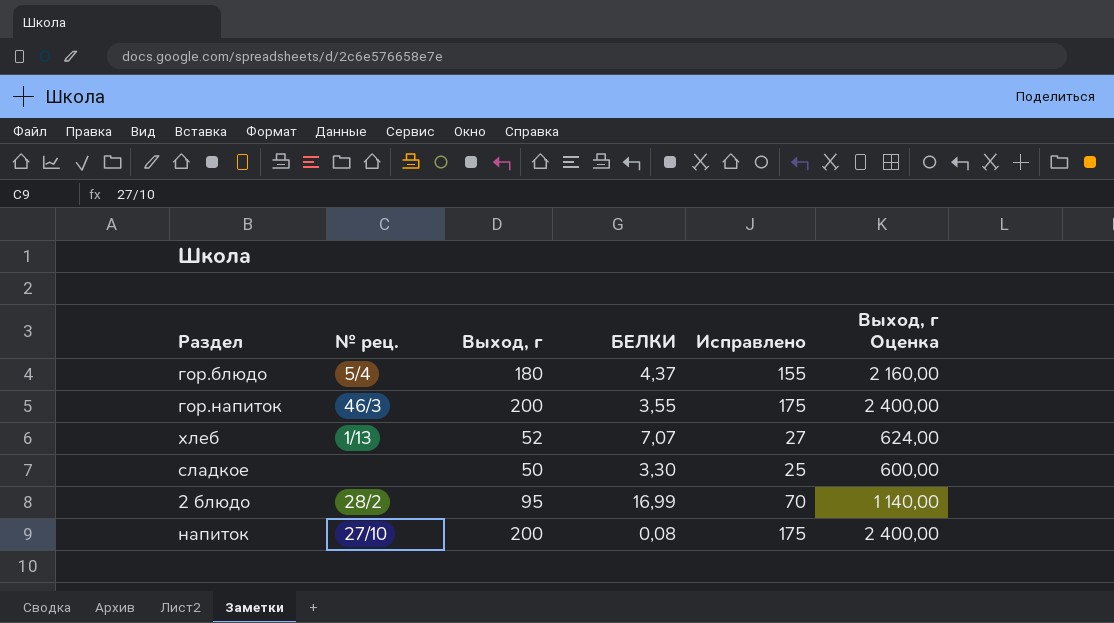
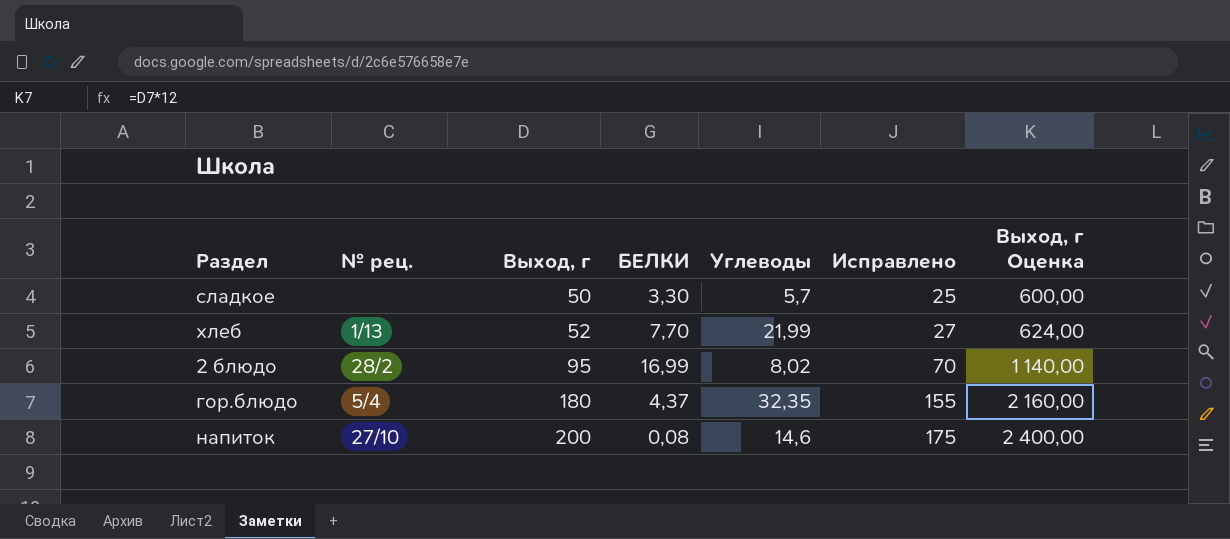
row order: none -> Выход, г ascending
column Углеводы | position: none -> 5
row гор.напиток: 46/3 | 200 | 3,55 | 175 | 2 400,00 -> none
хлеб | БЕЛКИ: 7,07 -> 7,70

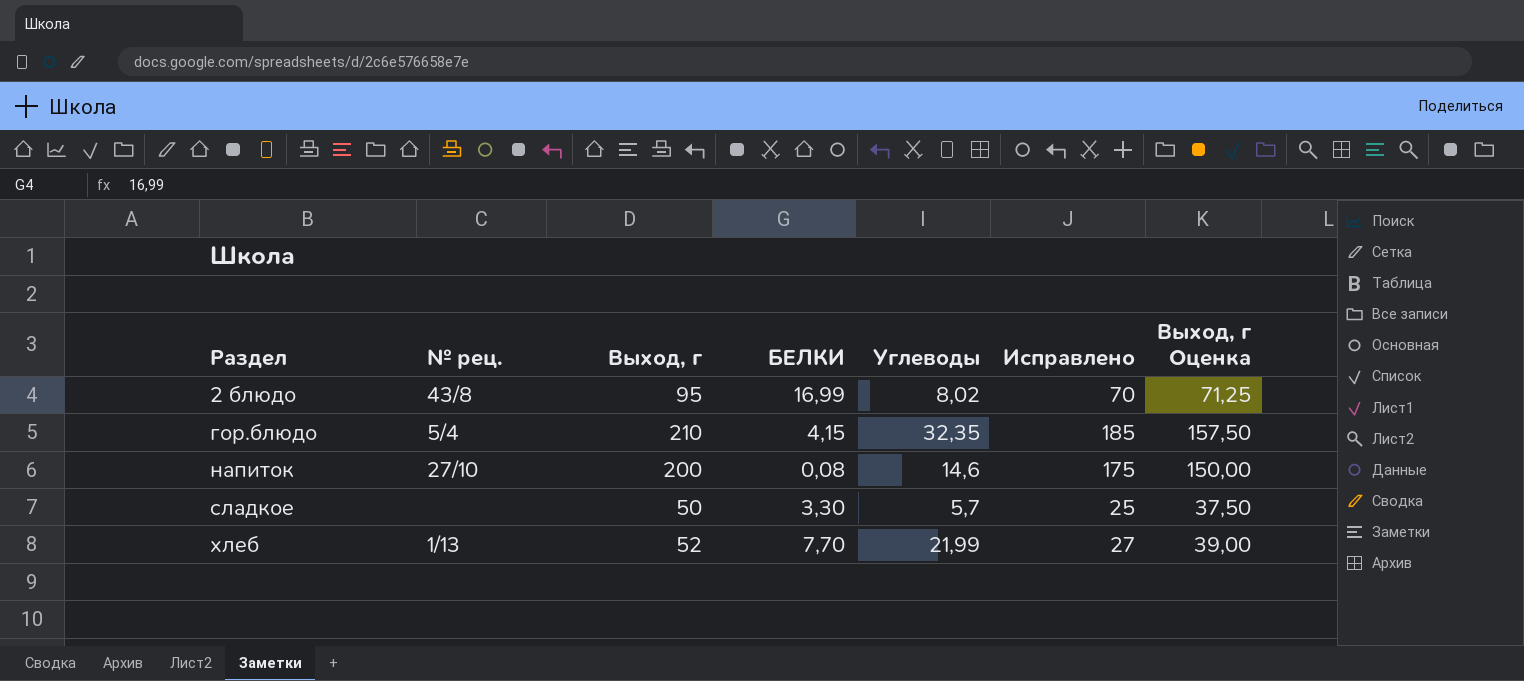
row order: Выход, г ascending -> Раздел ascending
column Выход, г Оценка | formula: [Выход, г] * 12 -> [Выход, г] * 0,75
2 блюдо | № рец.: 28/2 -> 43/8
гор.блюдо | Выход, г: 180 -> 210
гор.блюдо | БЕЛКИ: 4,37 -> 4,15
гор.блюдо | Исправлено: 155 -> 185

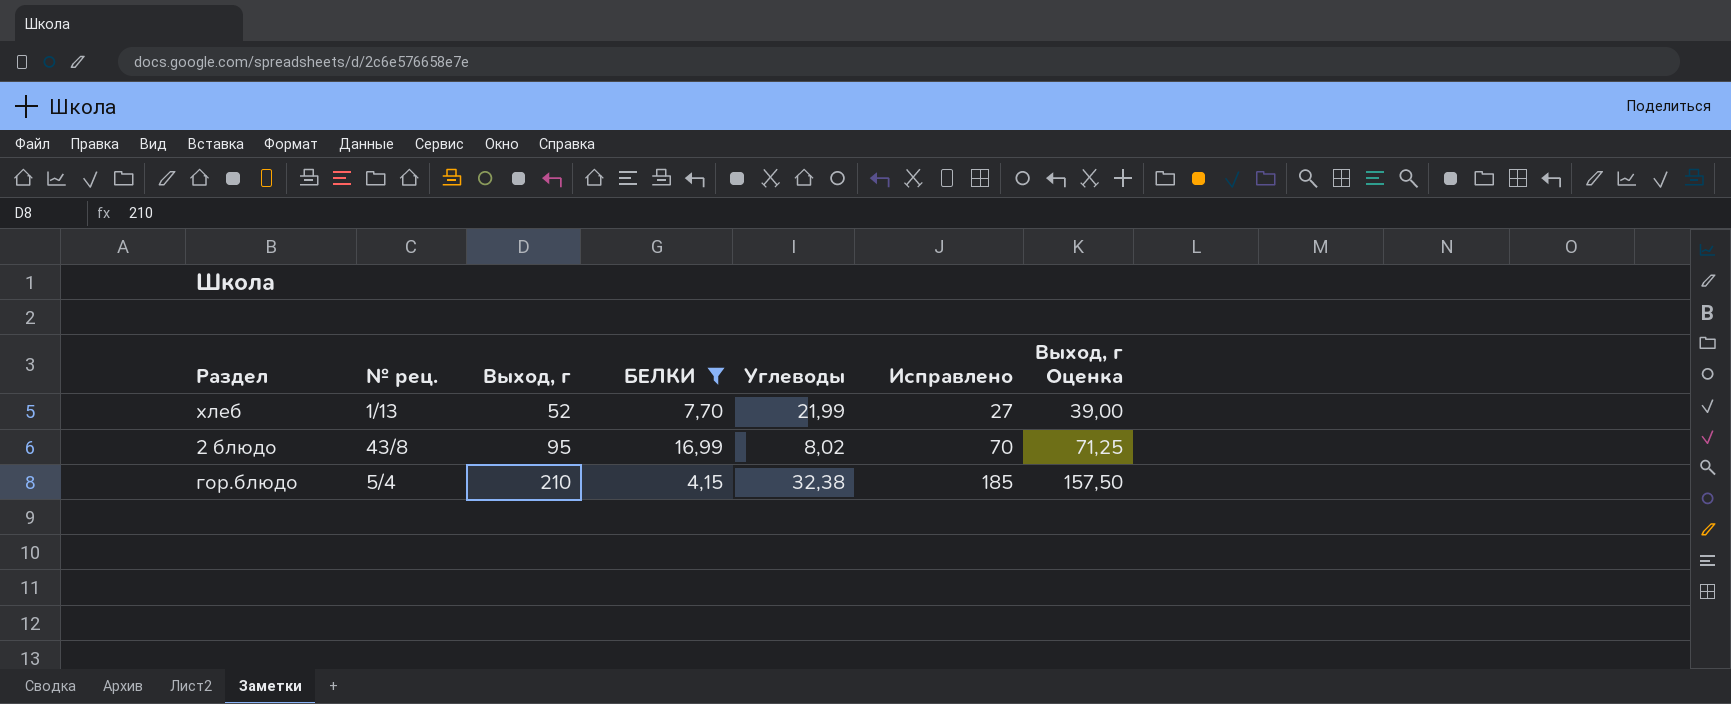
filter: none -> БЕЛКИ >= 4,15
row order: Раздел ascending -> Выход, г ascending
гор.блюдо | Углеводы: 32,35 -> 32,38

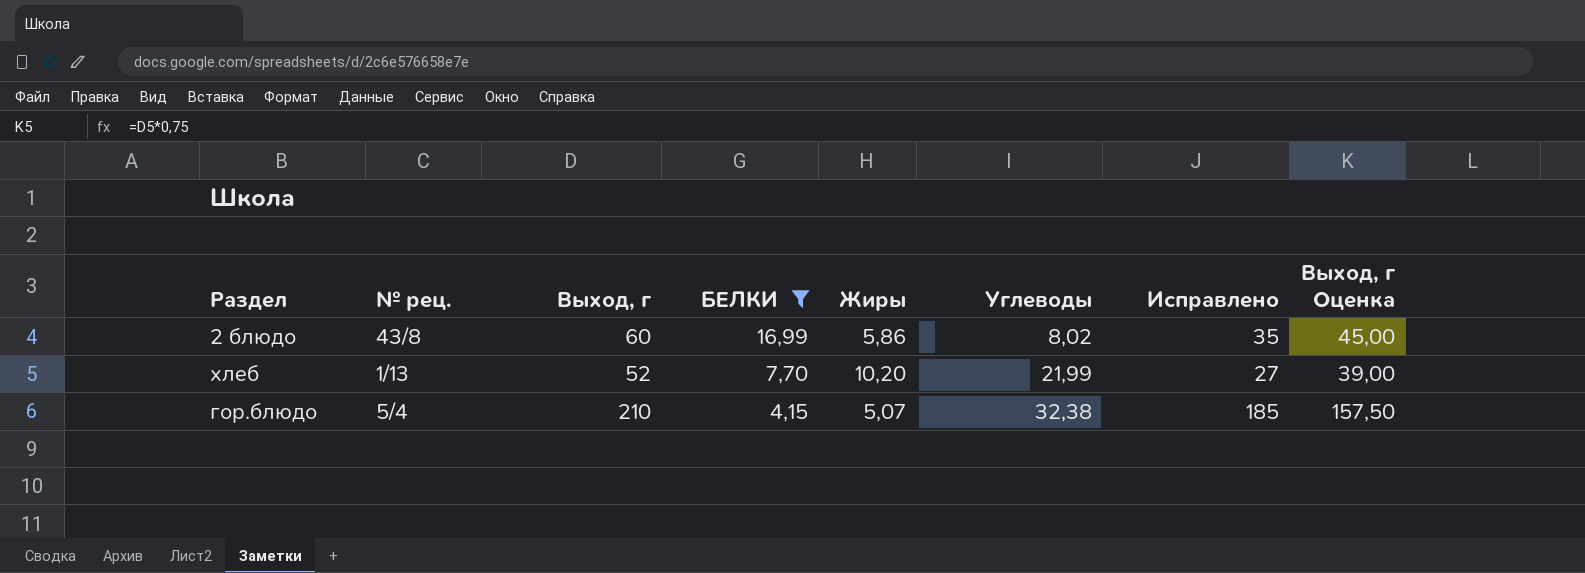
row order: Выход, г ascending -> БЕЛКИ descending
column Жиры | position: none -> 5
2 блюдо | Выход, г: 95 -> 60
2 блюдо | Исправлено: 70 -> 35
2 блюдо | Выход, г Оценка: 71,25 -> 45,00

